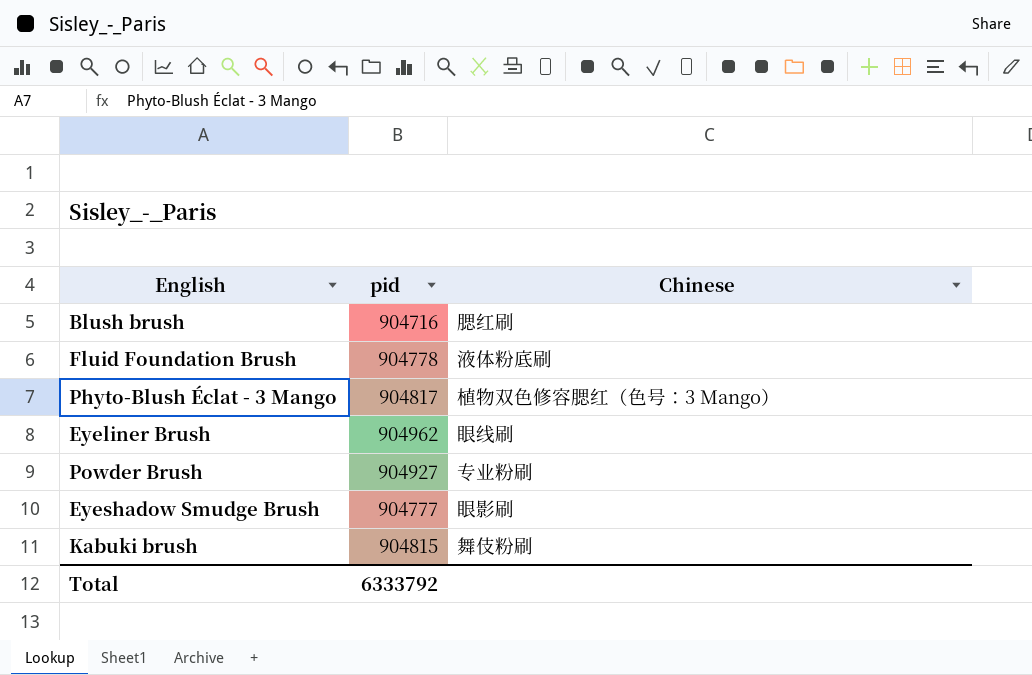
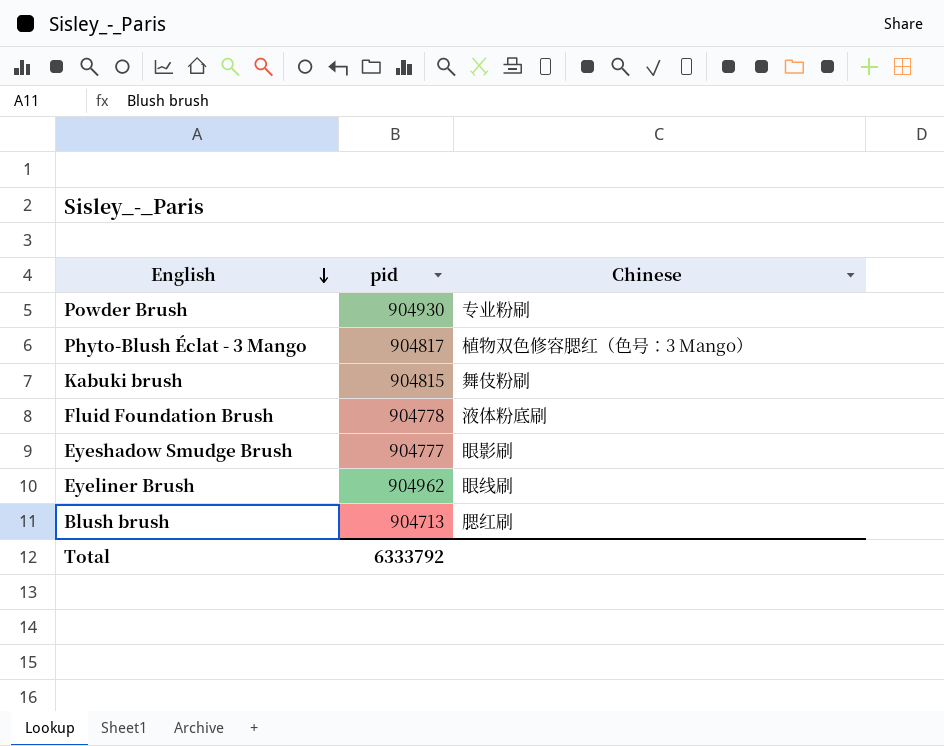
row order: none -> English descending
Powder Brush | pid: 904927 -> 904930
Blush brush | pid: 904716 -> 904713

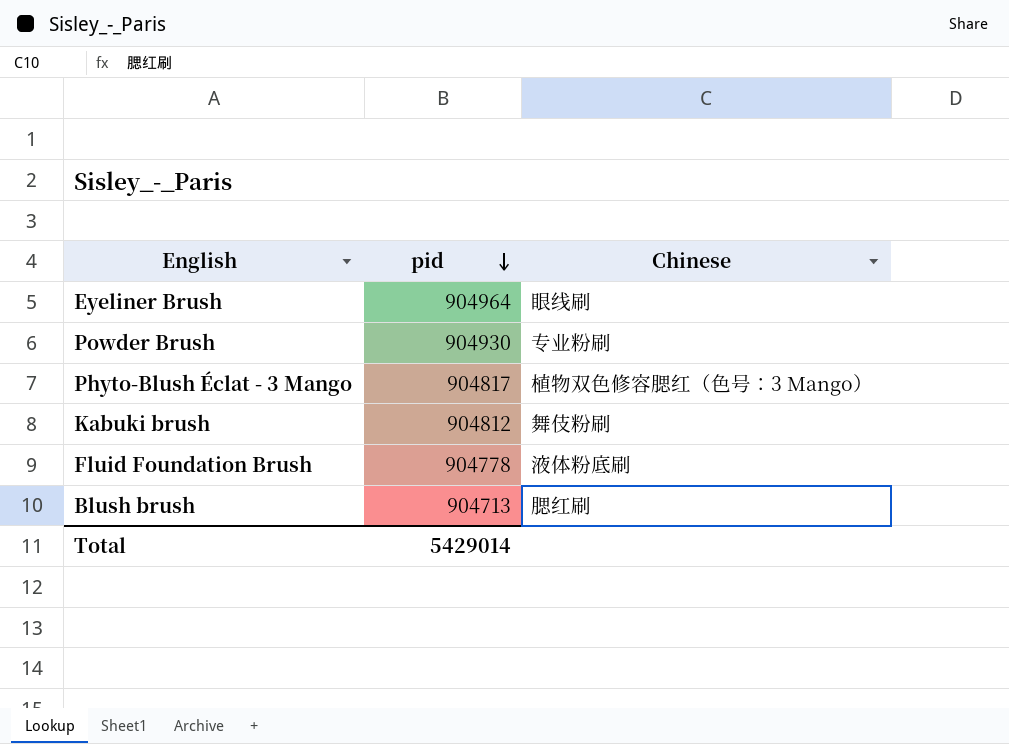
row order: English descending -> pid descending
row Eyeshadow Smudge Brush: 904777 | 眼影刷 -> none
Eyeliner Brush | pid: 904962 -> 904964
Kabuki brush | pid: 904815 -> 904812
Total | pid: 6333792 -> 5429014

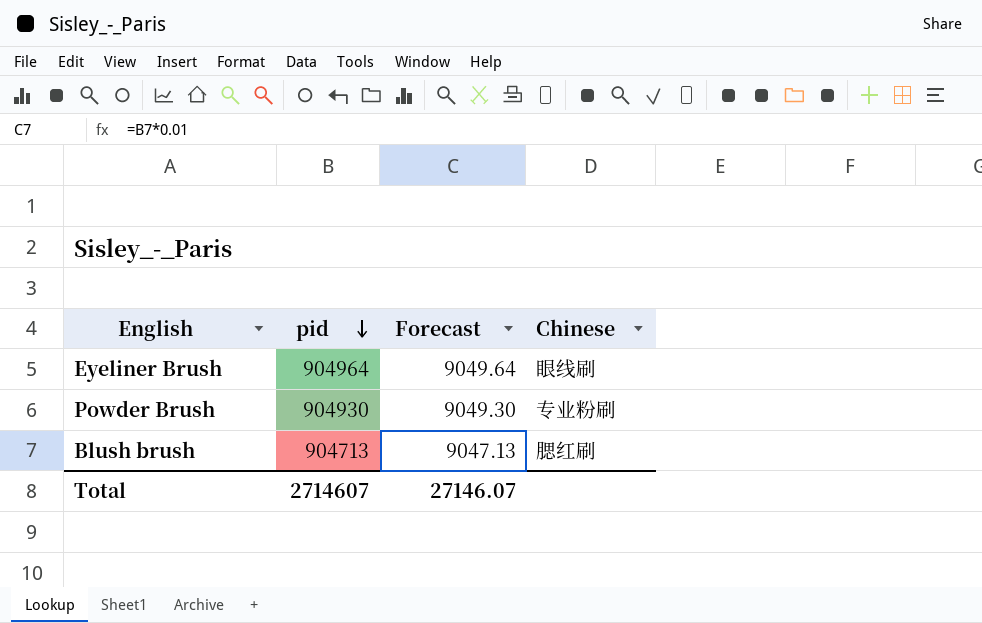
column Forecast | formula: none -> [pid] * 0.01
row Phyto-Blush Éclat - 3 Mango: 904817 | 植物双色修容腮红（色号：3 Mango） -> none
row Kabuki brush: 904812 | 舞伎粉刷 -> none
row Fluid Foundation Brush: 904778 | 液体粉底刷 -> none
Total | pid: 5429014 -> 2714607

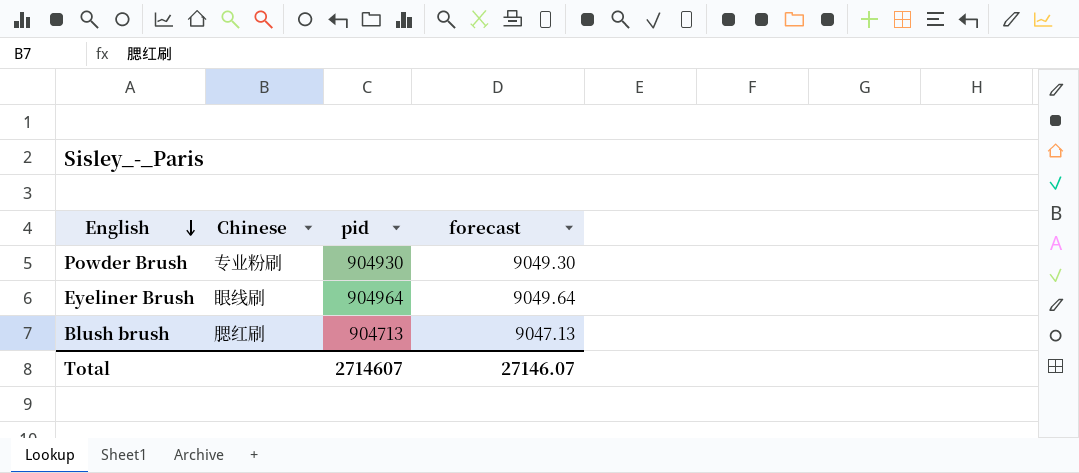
row order: pid descending -> English descending
column Chinese | position: 4 -> 2
column name: Forecast -> forecast

